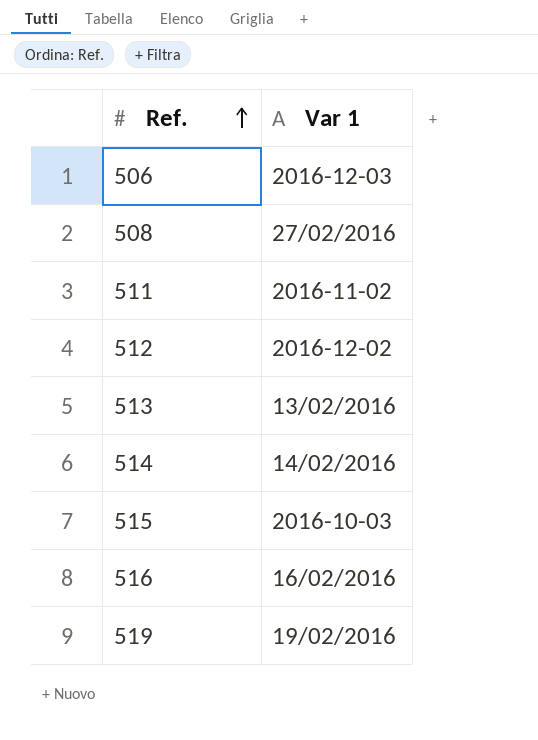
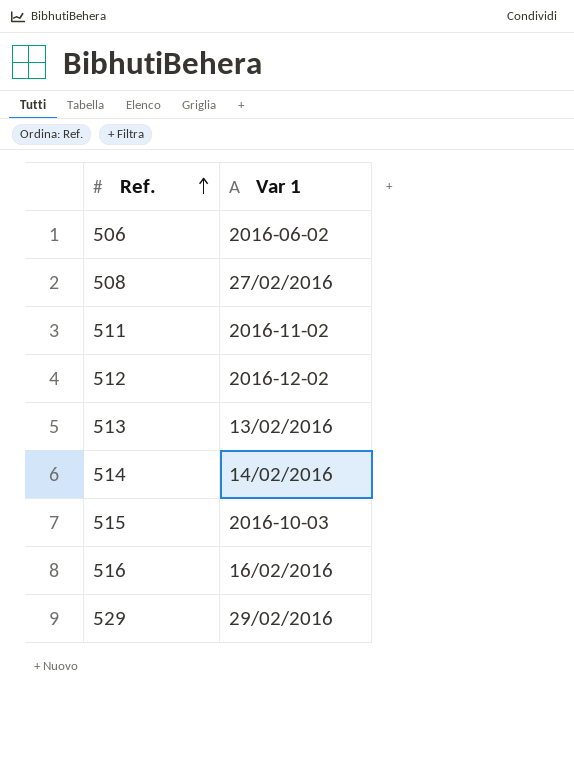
row 519: 19/02/2016 -> none
506 | Var 1: 2016-12-03 -> 2016-06-02
row 529: none -> 29/02/2016

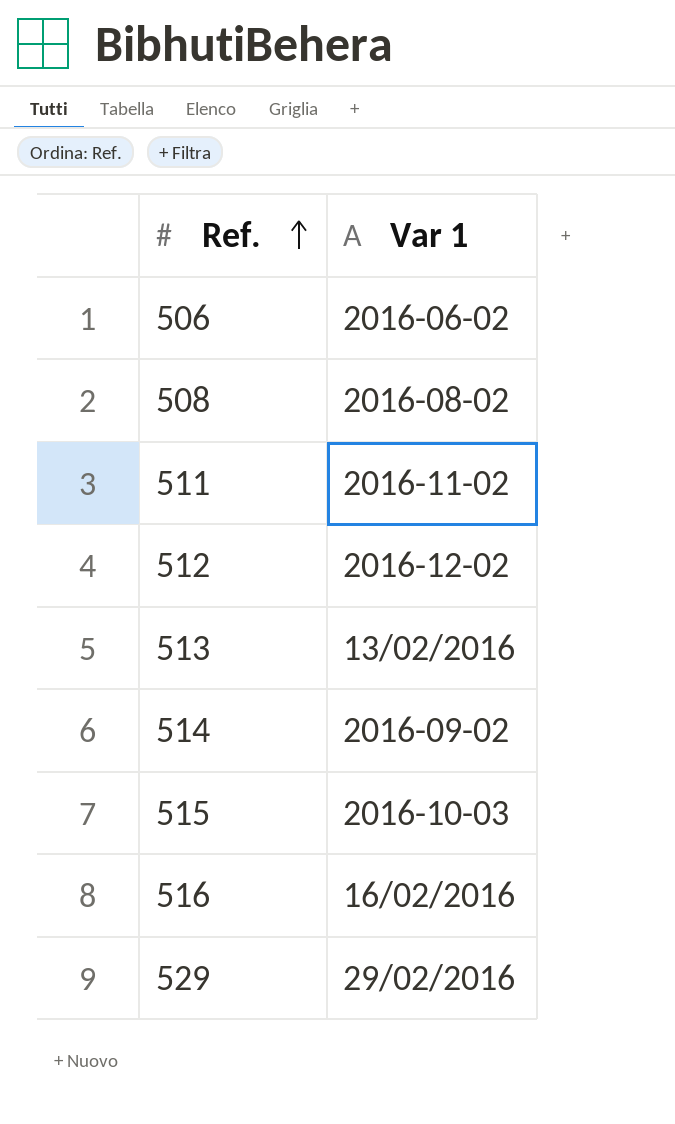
508 | Var 1: 27/02/2016 -> 2016-08-02
514 | Var 1: 14/02/2016 -> 2016-09-02

